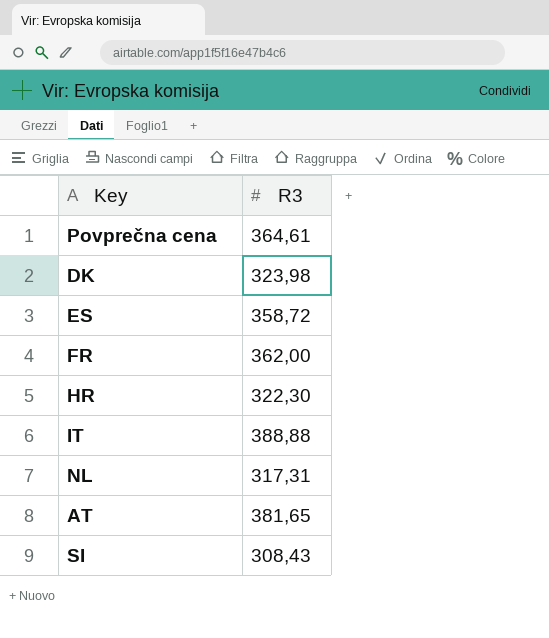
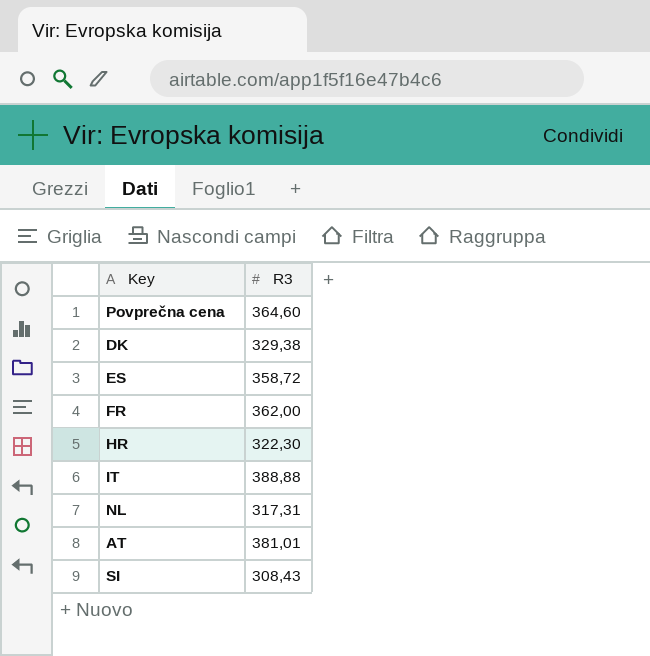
Povprečna cena | R3: 364,61 -> 364,60
DK | R3: 323,98 -> 329,38
AT | R3: 381,65 -> 381,01

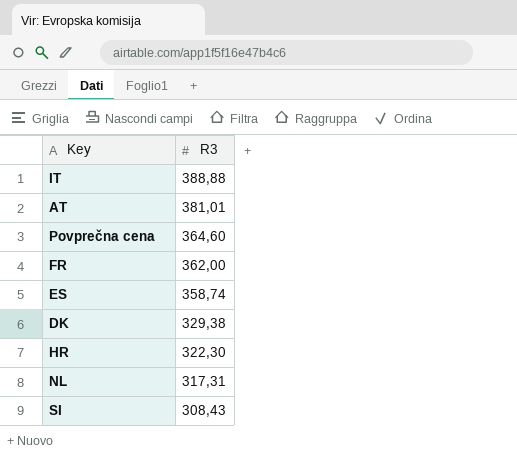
row order: none -> R3 descending
ES | R3: 358,72 -> 358,74

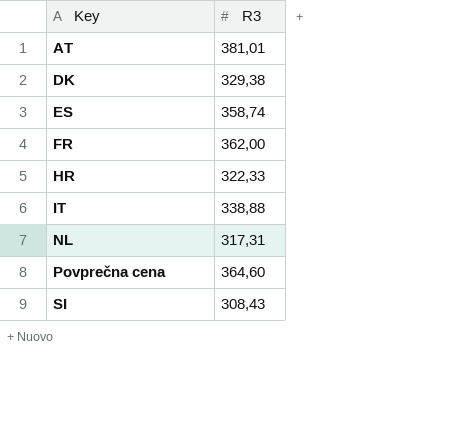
row order: R3 descending -> Key ascending
HR | R3: 322,30 -> 322,33
IT | R3: 388,88 -> 338,88

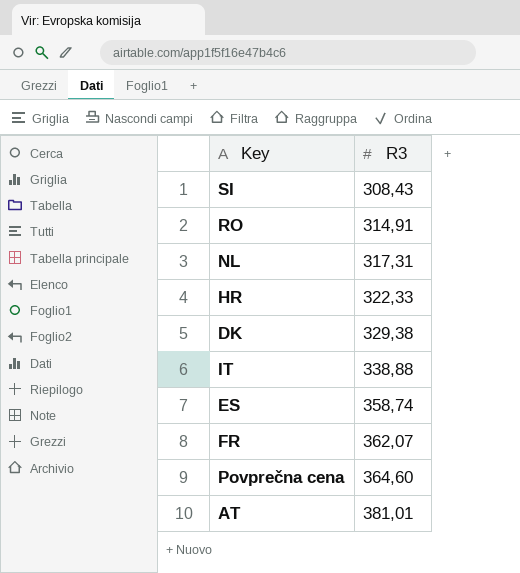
row order: Key ascending -> R3 ascending
row RO: none -> 314,91
FR | R3: 362,00 -> 362,07

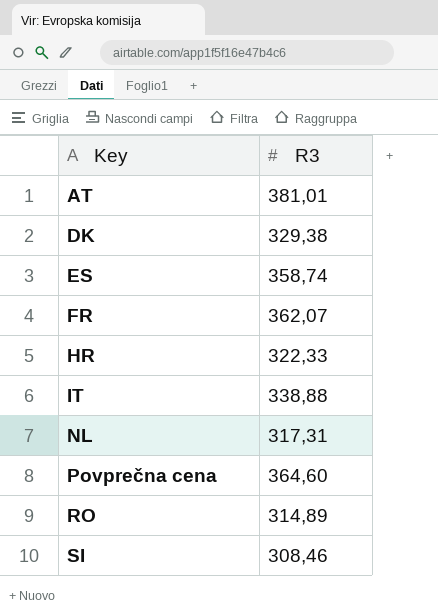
row order: R3 ascending -> Key ascending
RO | R3: 314,91 -> 314,89
SI | R3: 308,43 -> 308,46

